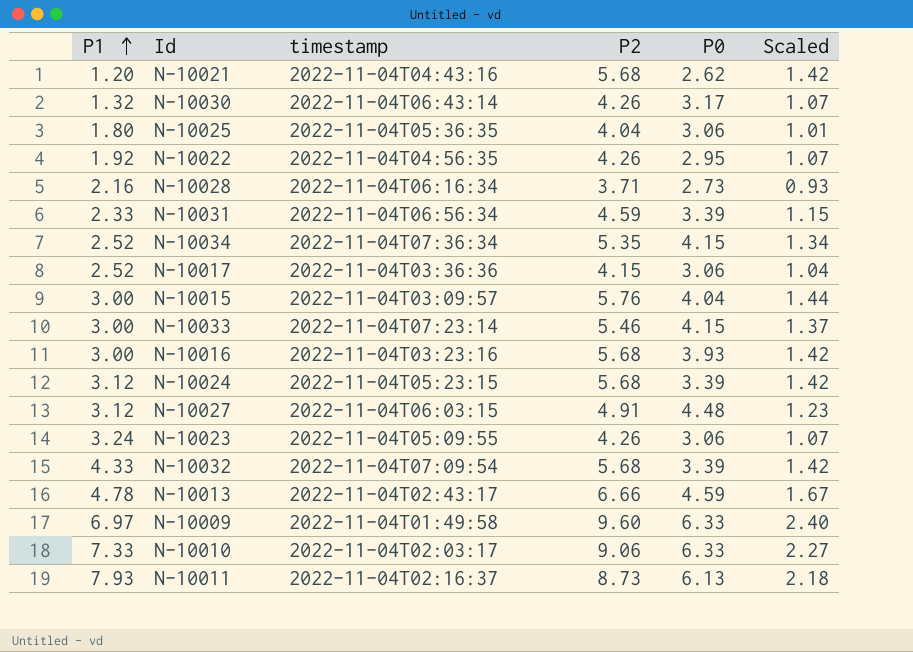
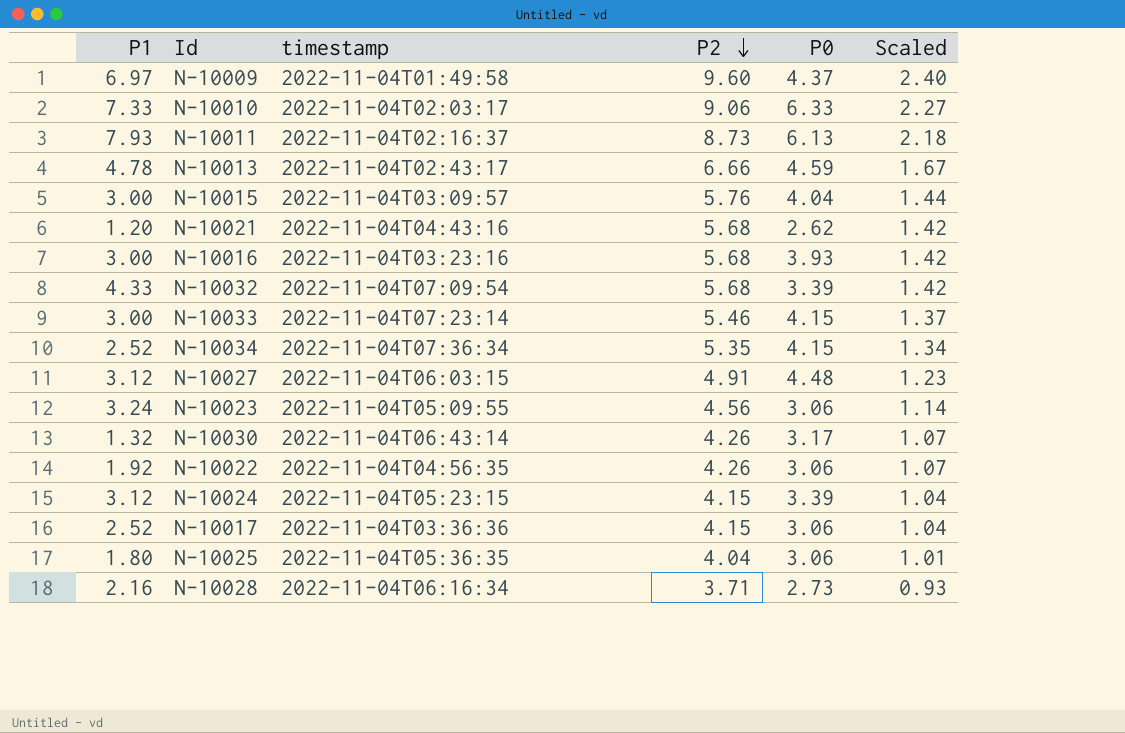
row order: P1 ascending -> P2 descending
row N-10031: 2.33 | 2022-11-04T06:56:34 | 4.59 | 3.39 | 1.15 -> none
N-10009 | P0: 6.33 -> 4.37
N-10023 | P2: 4.26 -> 4.56
N-10023 | Scaled: 1.07 -> 1.14
N-10022 | P0: 2.95 -> 3.06
N-10024 | P2: 5.68 -> 4.15
N-10024 | Scaled: 1.42 -> 1.04

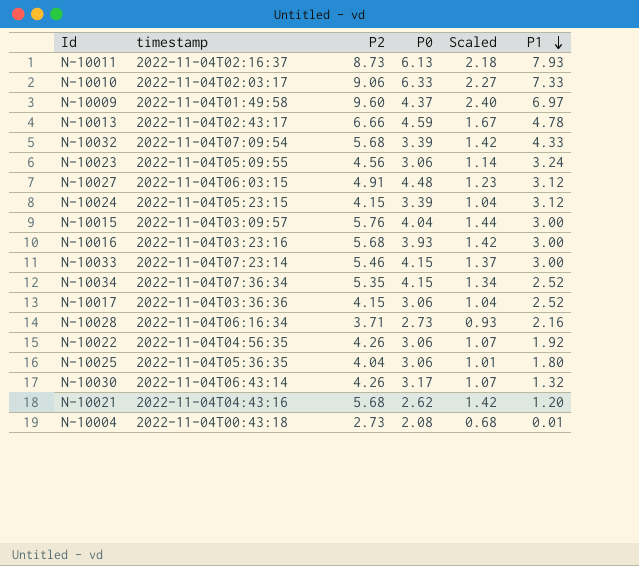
row order: P2 descending -> P1 descending
column P1 | position: 1 -> 6
row N-10004: none -> 2022-11-04T00:43:18 | 2.73 | 2.08 | 0.68 | 0.01

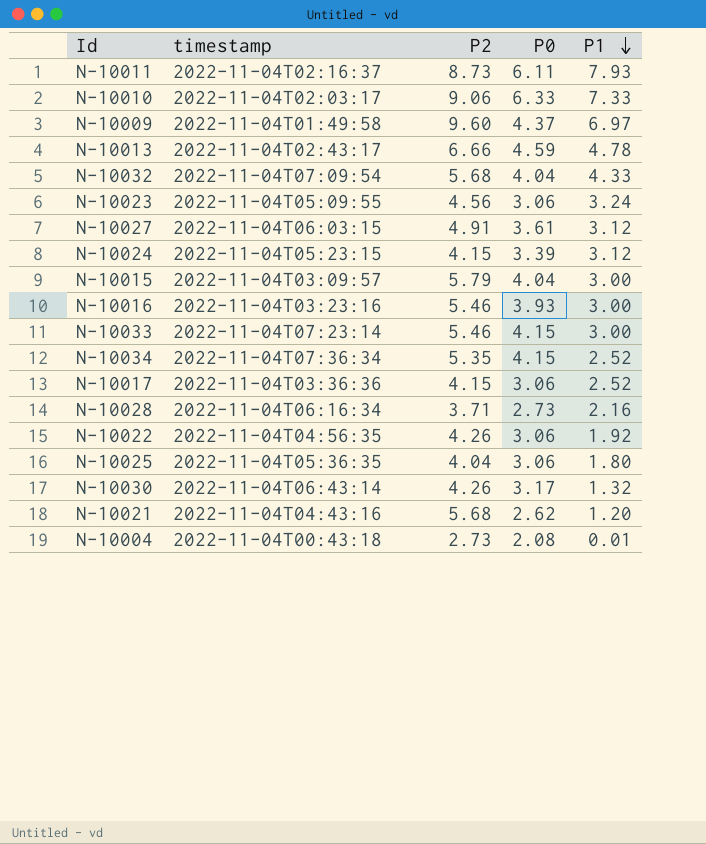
column Scaled | formula: [P2] * 0.25 -> none
N-10011 | P0: 6.13 -> 6.11
N-10032 | P0: 3.39 -> 4.04
N-10027 | P0: 4.48 -> 3.61
N-10015 | P2: 5.76 -> 5.79
N-10016 | P2: 5.68 -> 5.46

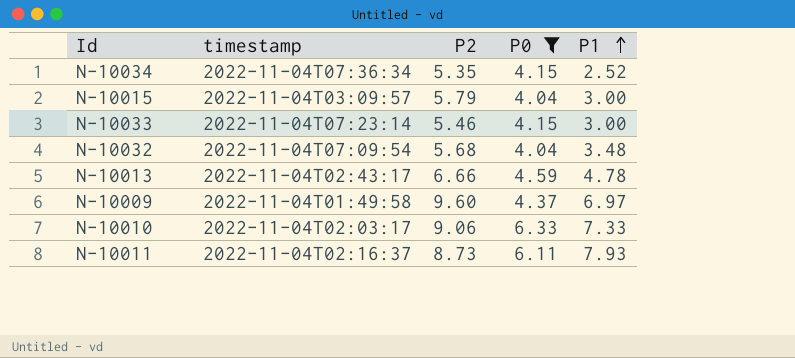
filter: none -> P0 >= 4.04
row order: P1 descending -> P1 ascending
N-10032 | P1: 4.33 -> 3.48

